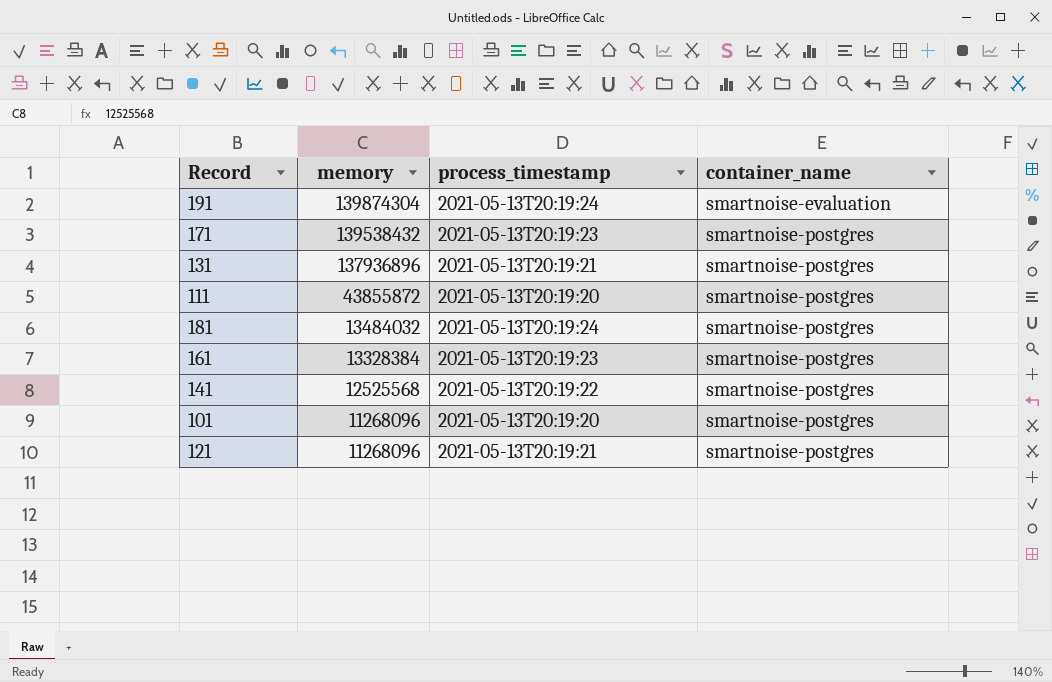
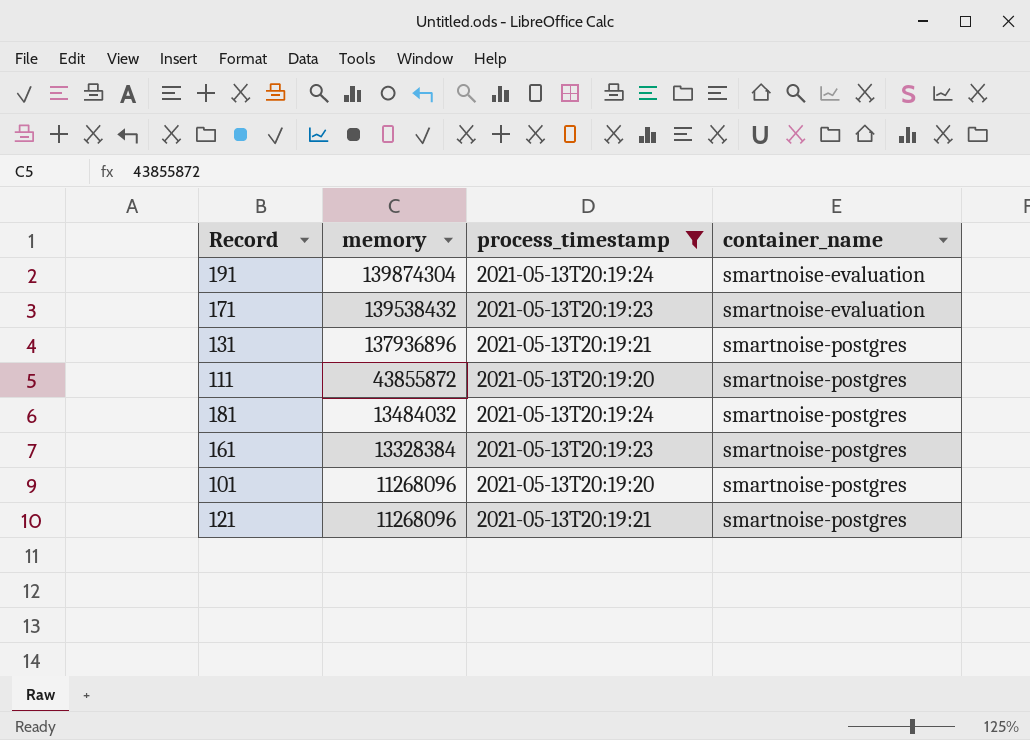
filter: none -> process_timestamp != 2021-05-13T20:19:22
171 | container_name: smartnoise-postgres -> smartnoise-evaluation

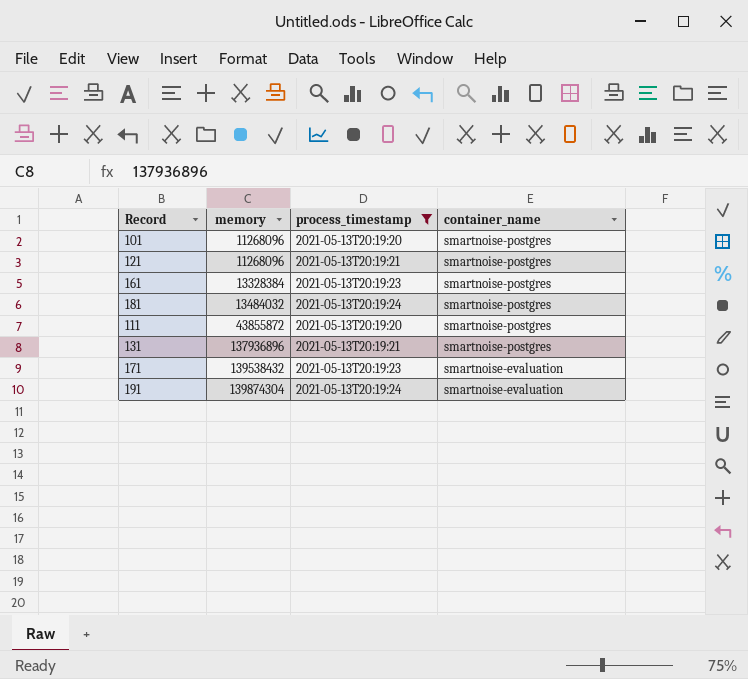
row order: memory descending -> memory ascending

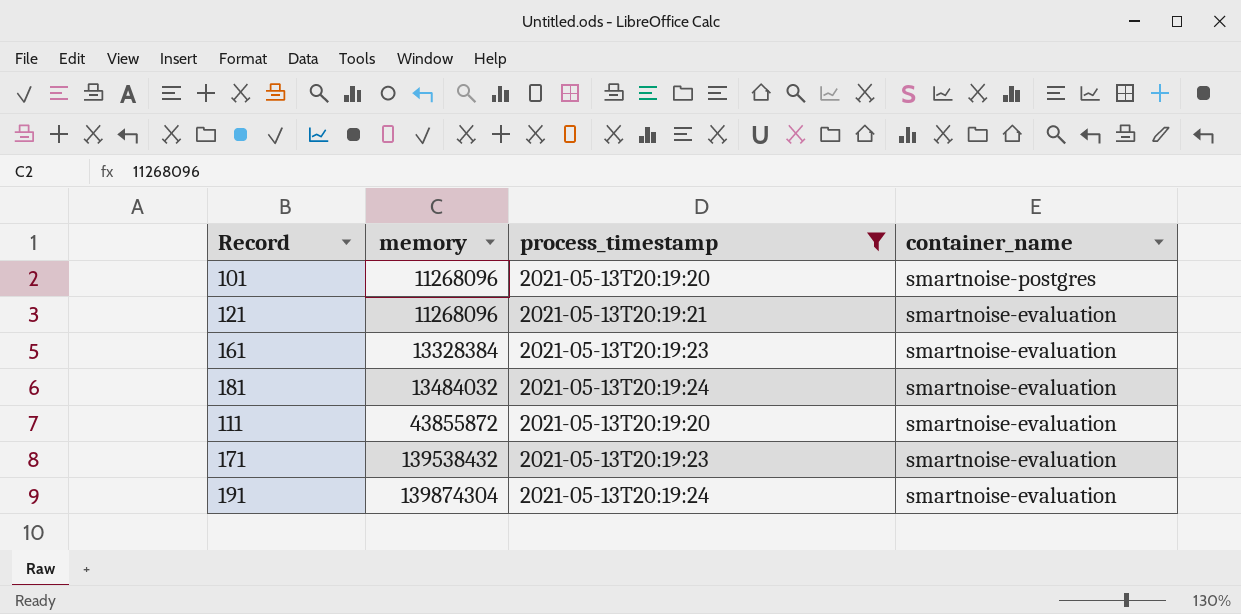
row 131: 137936896 | 2021-05-13T20:19:21 | smartnoise-postgres -> none
121 | container_name: smartnoise-postgres -> smartnoise-evaluation
161 | container_name: smartnoise-postgres -> smartnoise-evaluation
181 | container_name: smartnoise-postgres -> smartnoise-evaluation
111 | container_name: smartnoise-postgres -> smartnoise-evaluation

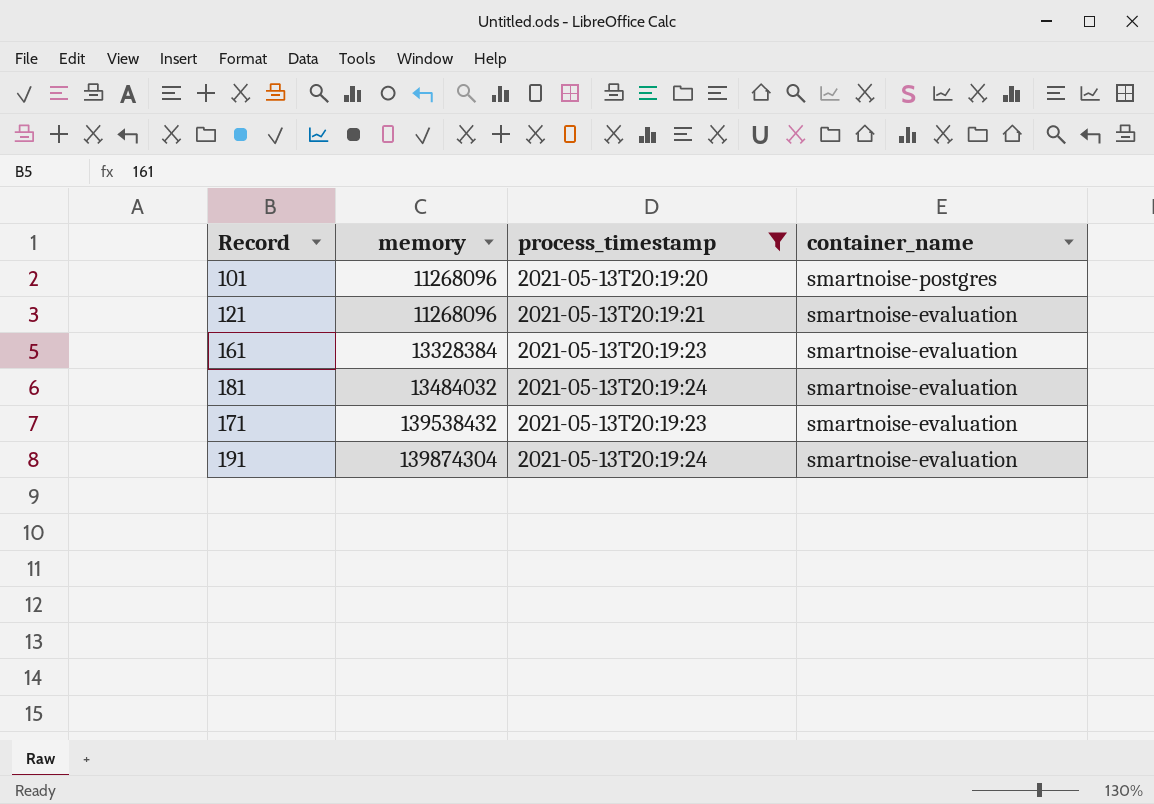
row 111: 43855872 | 2021-05-13T20:19:20 | smartnoise-evaluation -> none

